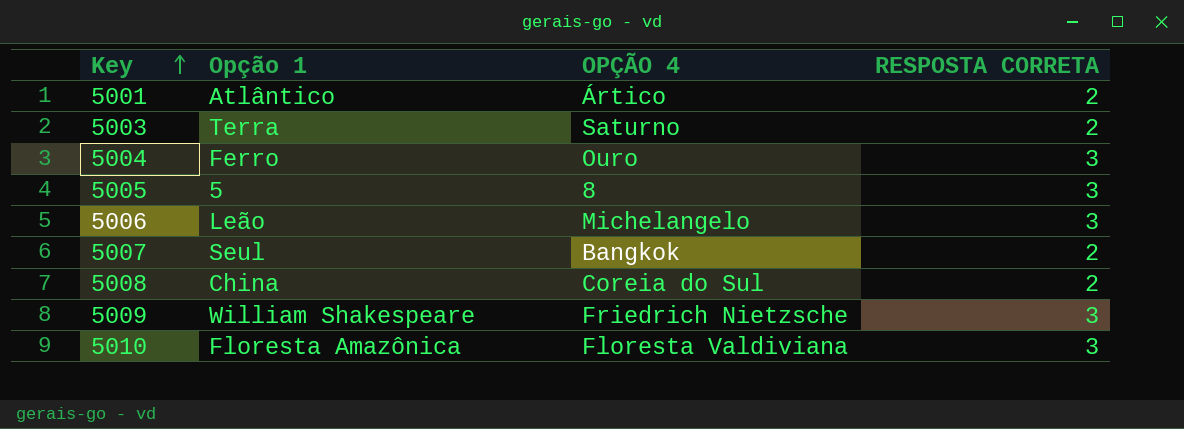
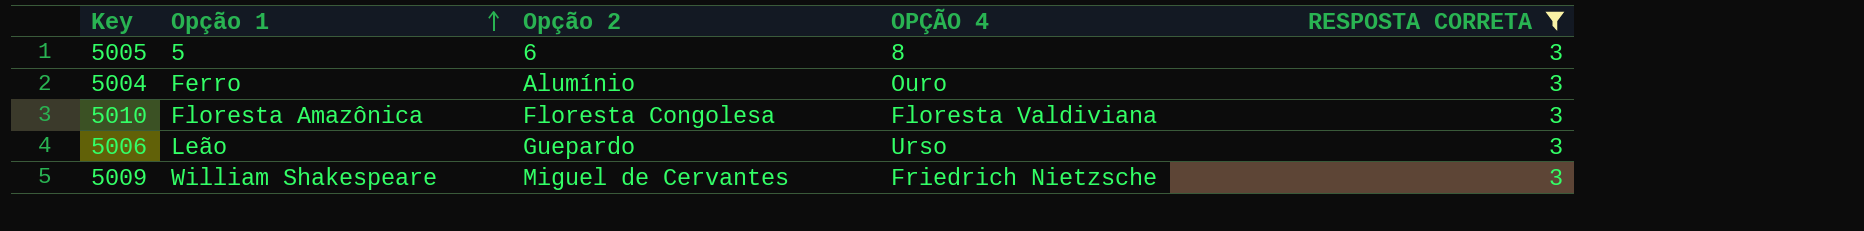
filter: none -> RESPOSTA CORRETA = 3
row order: Key ascending -> Opção 1 ascending
column Opção 2 | position: none -> 3
5006 | OPÇÃO 4: Michelangelo -> Urso

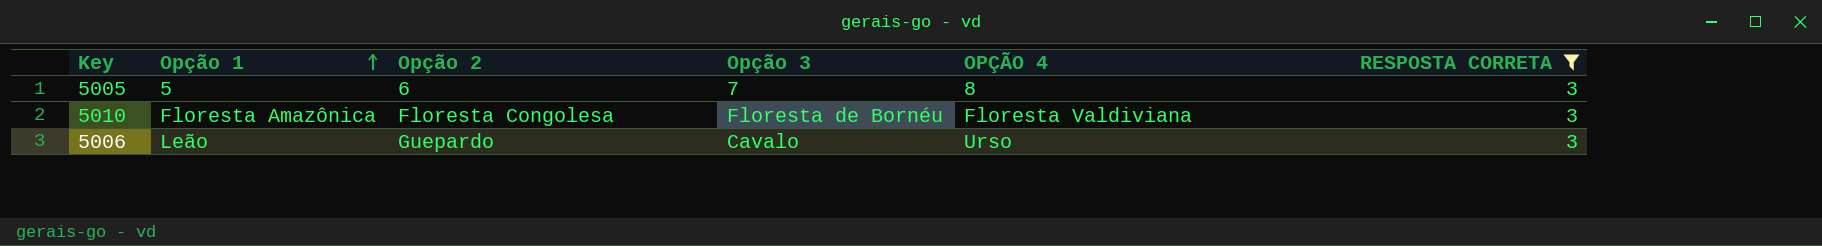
column Opção 3 | position: none -> 4
row 5004: Ferro | Alumínio | Ouro | 3 -> none
row 5009: William Shakespeare | Miguel de Cervantes | Friedrich Nietzsche | 3 -> none

